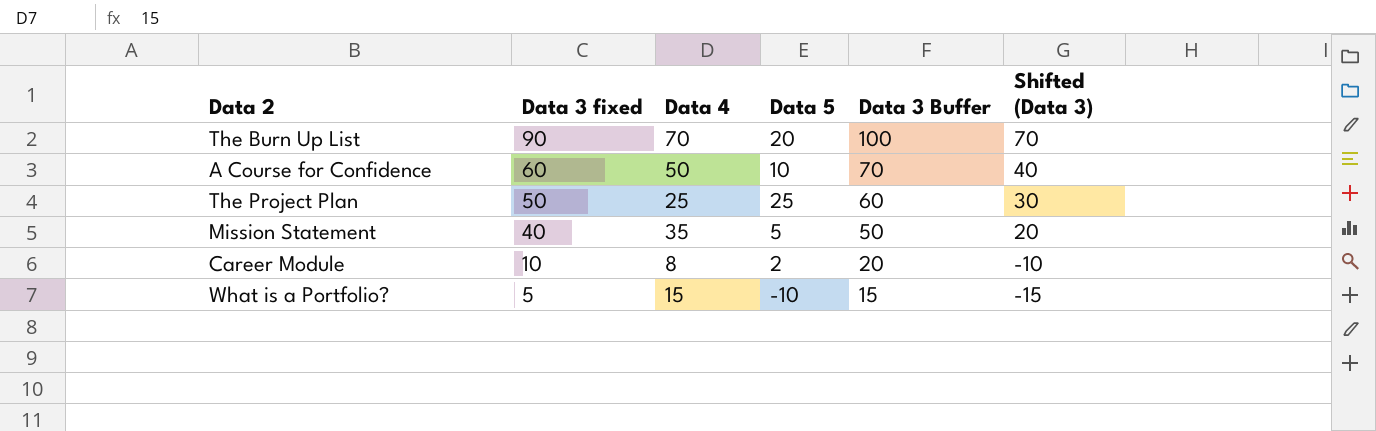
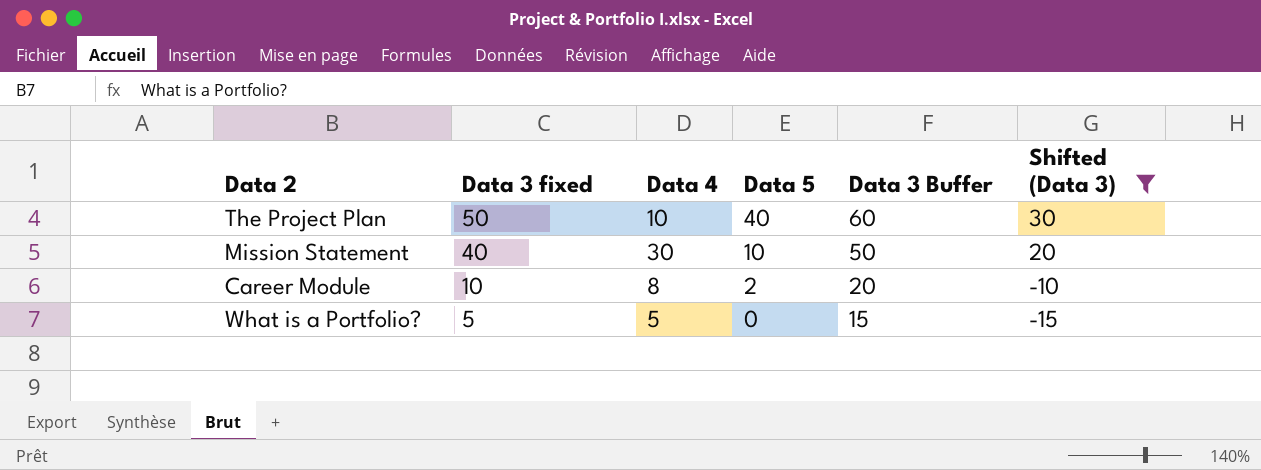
filter: none -> Shifted (Data 3) <= 30
The Project Plan | Data 4: 25 -> 10
The Project Plan | Data 5: 25 -> 40
Mission Statement | Data 4: 35 -> 30
Mission Statement | Data 5: 5 -> 10
What is a Portfolio? | Data 4: 15 -> 5
What is a Portfolio? | Data 5: -10 -> 0

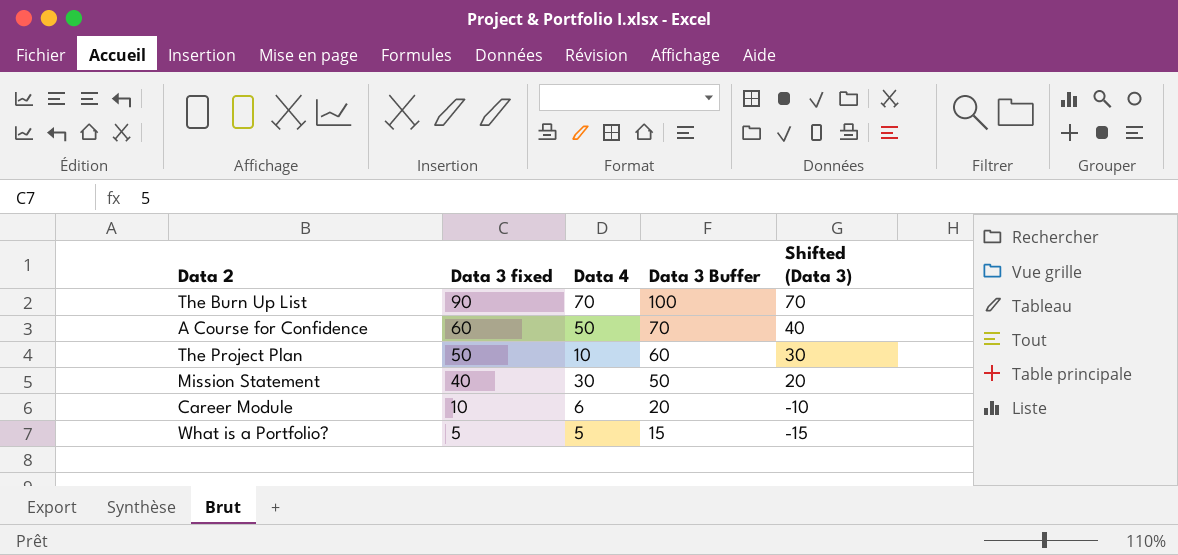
filter: Shifted (Data 3) <= 30 -> none
column Data 5 | formula: [Data 3 fixed] - [Data 4] -> none
Career Module | Data 4: 8 -> 6

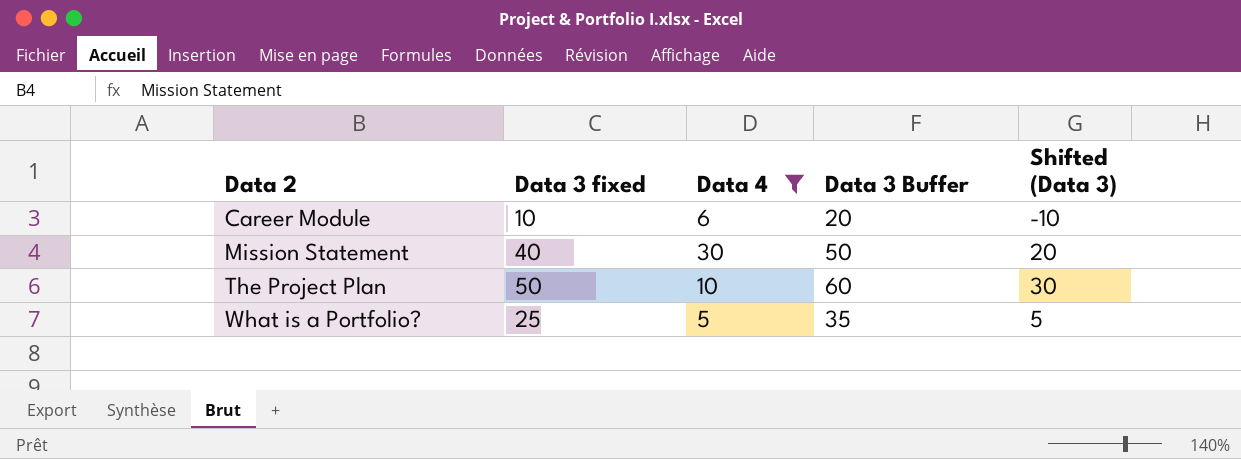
filter: none -> Data 4 <= 30
row order: Data 3 fixed descending -> Data 2 ascending
What is a Portfolio? | Data 3 fixed: 5 -> 25
What is a Portfolio? | Data 3 Buffer: 15 -> 35
What is a Portfolio? | Shifted (Data 3): -15 -> 5

